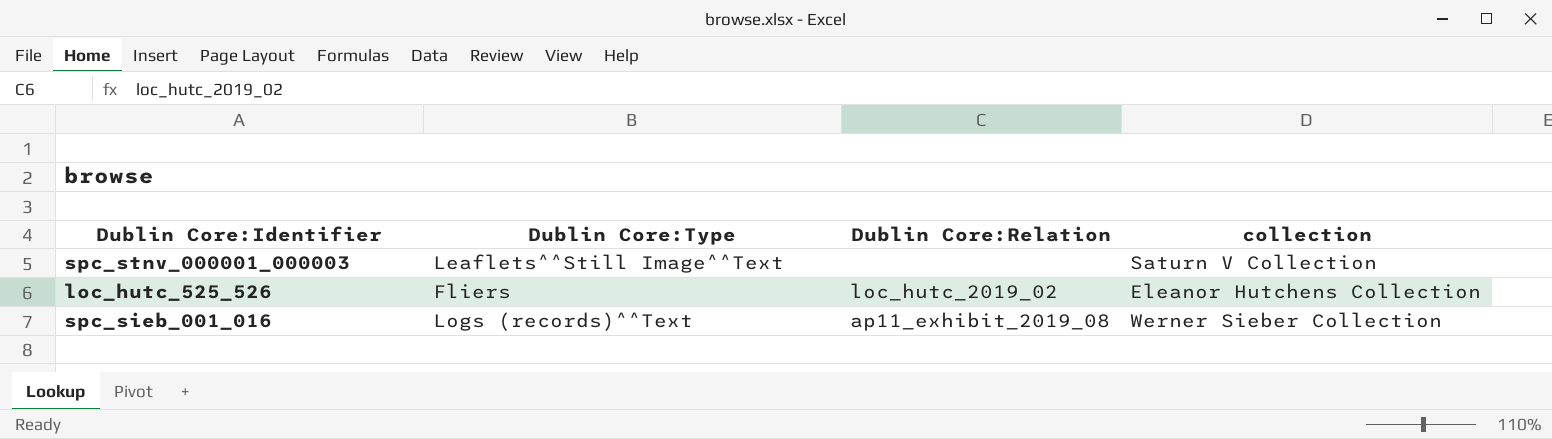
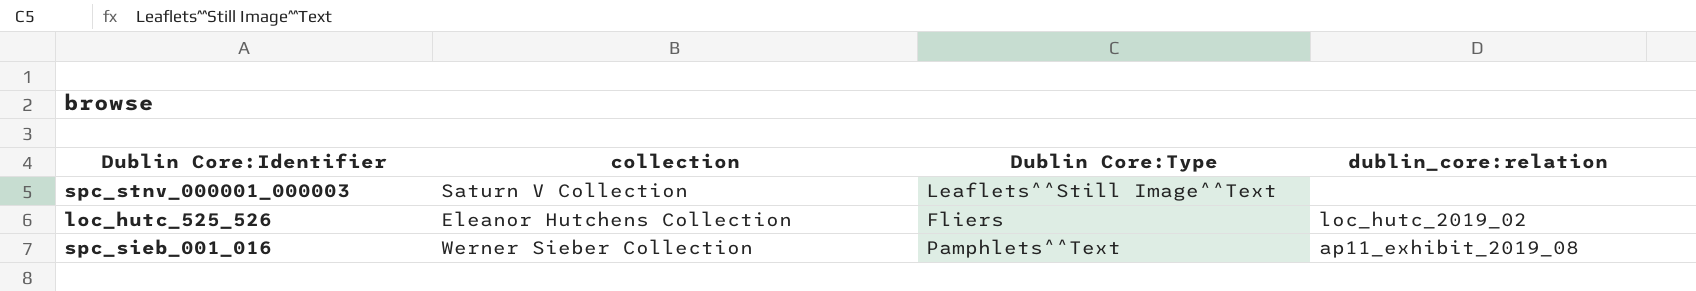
column collection | position: 4 -> 2
column name: Dublin Core:Relation -> dublin_core:relation
spc_sieb_001_016 | Dublin Core:Type: Logs (records)^^Text -> Pamphlets^^Text

